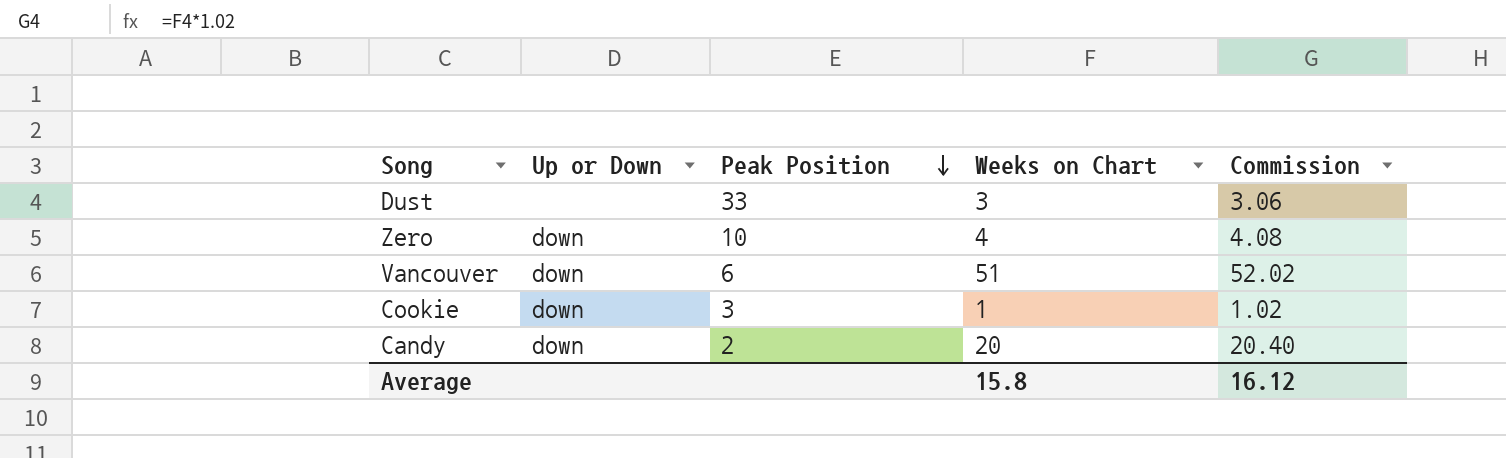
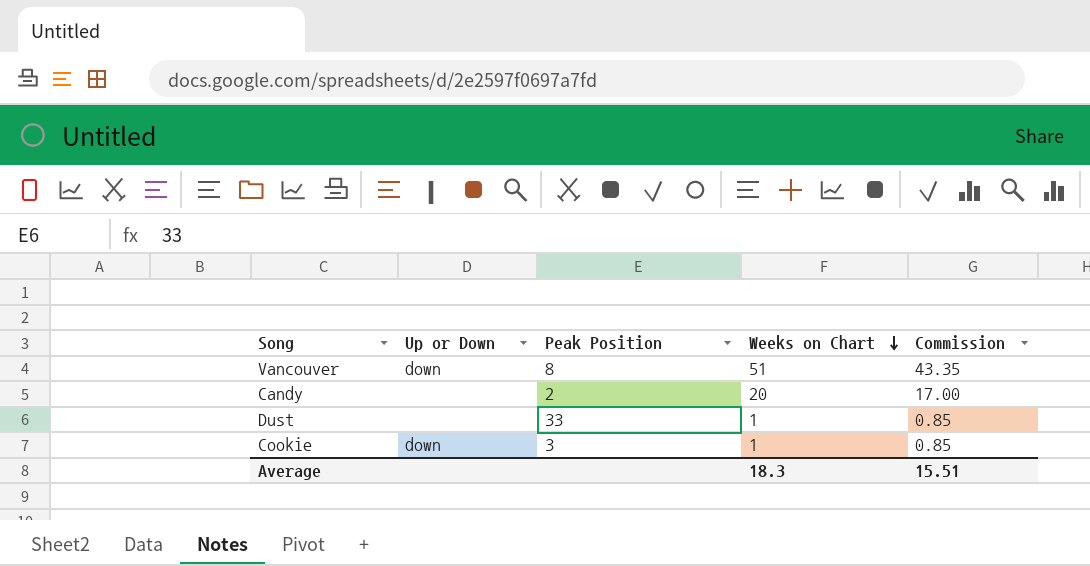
row order: Peak Position descending -> Weeks on Chart descending
column Commission | formula: [Weeks on Chart] * 1.02 -> [Weeks on Chart] * 0.85
row Zero: down | 10 | 4 | 4.08 -> none
Vancouver | Peak Position: 6 -> 8
Candy | Up or Down: down -> none
Dust | Weeks on Chart: 3 -> 1
Average | Weeks on Chart: 15.8 -> 18.3
Average | Commission: 16.12 -> 15.51

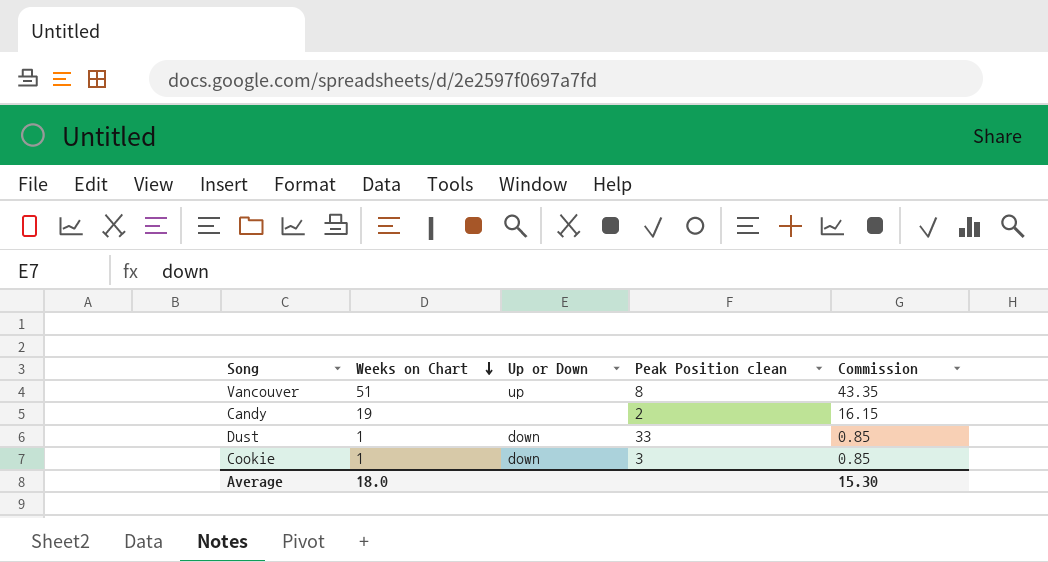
column Weeks on Chart | position: 4 -> 2
column name: Peak Position -> Peak Position clean
Vancouver | Up or Down: down -> up
Candy | Weeks on Chart: 20 -> 19
Candy | Commission: 17.00 -> 16.15
Dust | Up or Down: none -> down
Average | Weeks on Chart: 18.3 -> 18.0
Average | Commission: 15.51 -> 15.30

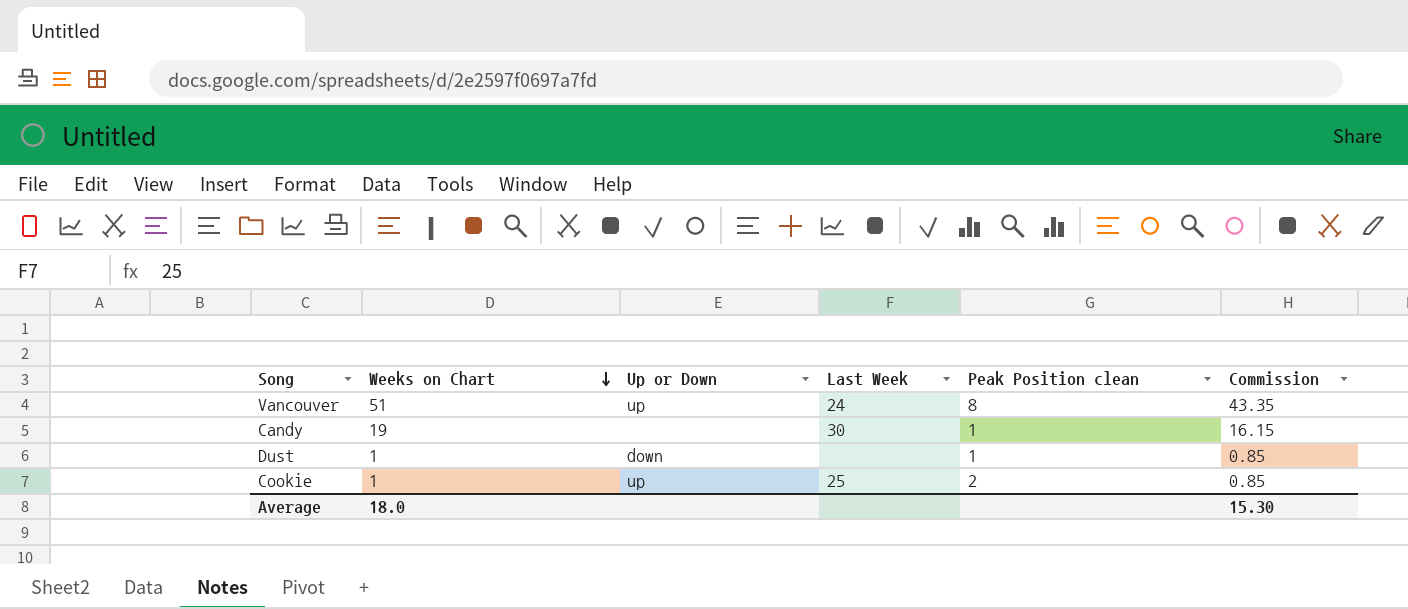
column Last Week | position: none -> 4
Candy | Peak Position clean: 2 -> 1
Dust | Peak Position clean: 33 -> 1
Cookie | Up or Down: down -> up
Cookie | Peak Position clean: 3 -> 2

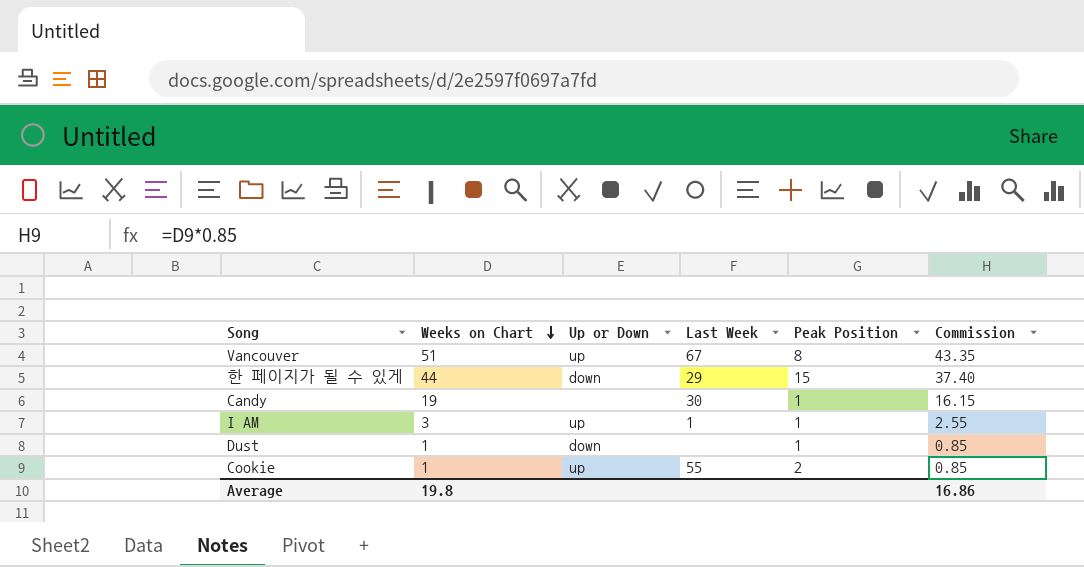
column name: Peak Position clean -> Peak Position
Vancouver | Last Week: 24 -> 67
row 한 페이지가 될 수 있게: none -> 44 | down | 29 | 15 | 37.40
row I AM: none -> 3 | up | 1 | 1 | 2.55
Cookie | Last Week: 25 -> 55
Average | Weeks on Chart: 18.0 -> 19.8
Average | Commission: 15.30 -> 16.86

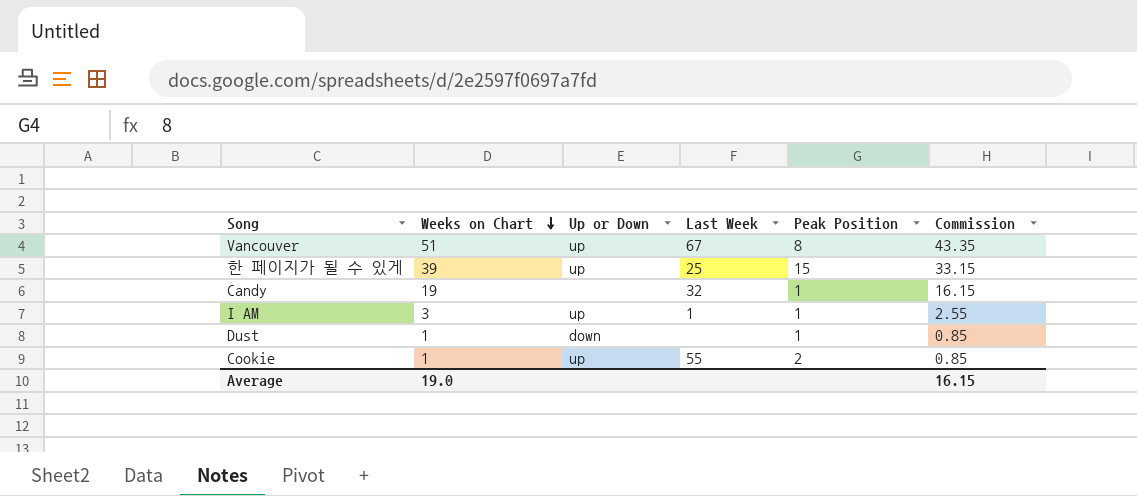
한 페이지가 될 수 있게 | Weeks on Chart: 44 -> 39
한 페이지가 될 수 있게 | Up or Down: down -> up
한 페이지가 될 수 있게 | Last Week: 29 -> 25
한 페이지가 될 수 있게 | Commission: 37.40 -> 33.15
Candy | Last Week: 30 -> 32
Average | Weeks on Chart: 19.8 -> 19.0
Average | Commission: 16.86 -> 16.15

